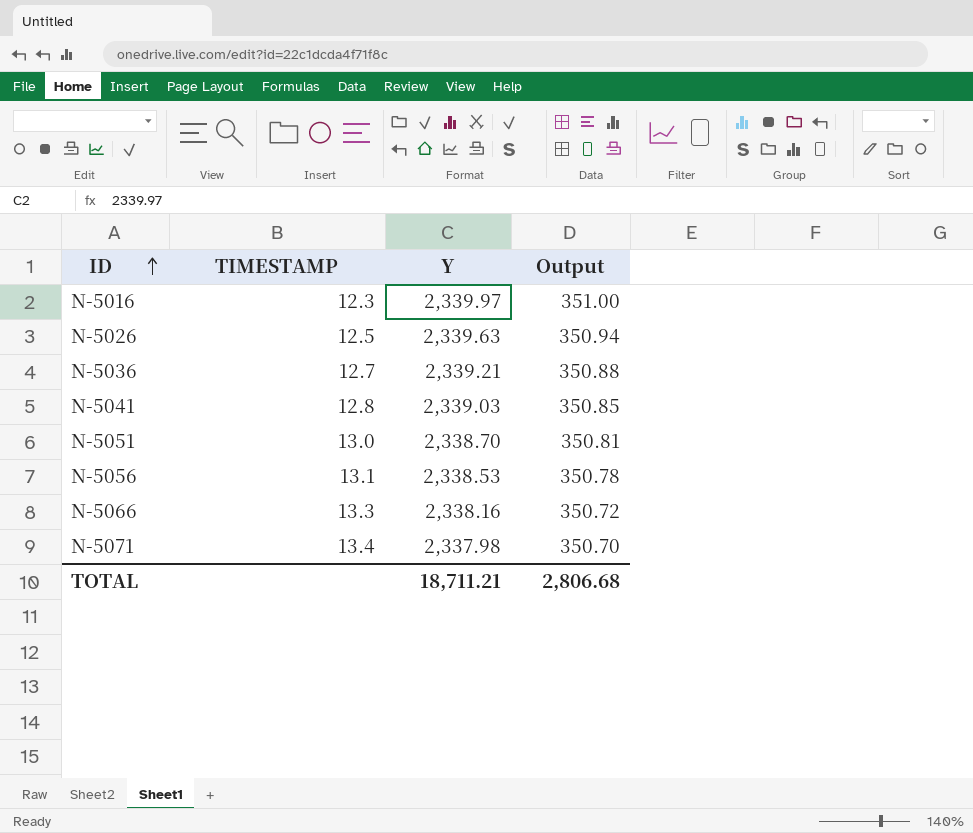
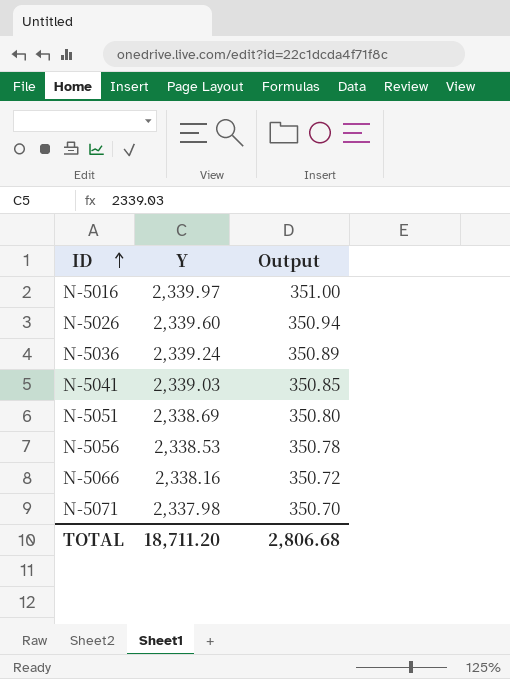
column TIMESTAMP | position: 2 -> none
N-5026 | Y: 2,339.63 -> 2,339.60
N-5036 | Y: 2,339.21 -> 2,339.24
N-5036 | Output: 350.88 -> 350.89
N-5051 | Y: 2,338.70 -> 2,338.69
N-5051 | Output: 350.81 -> 350.80
TOTAL | Y: 18,711.21 -> 18,711.20

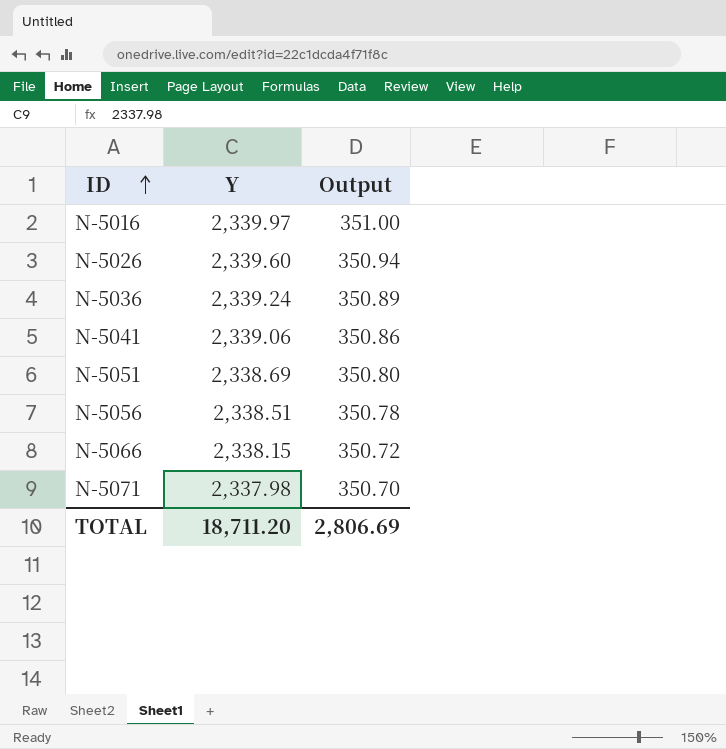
N-5041 | Y: 2,339.03 -> 2,339.06
N-5041 | Output: 350.85 -> 350.86
N-5056 | Y: 2,338.53 -> 2,338.51
N-5066 | Y: 2,338.16 -> 2,338.15
TOTAL | Output: 2,806.68 -> 2,806.69

